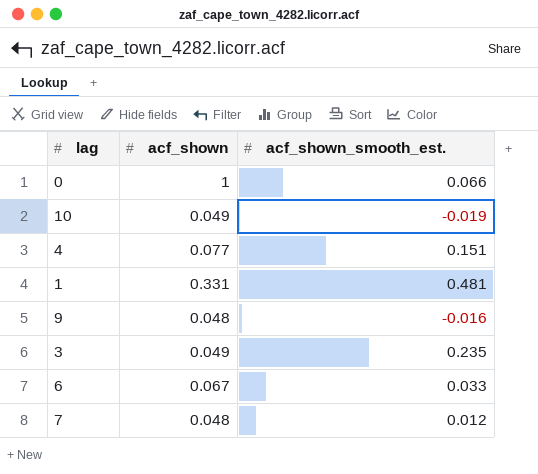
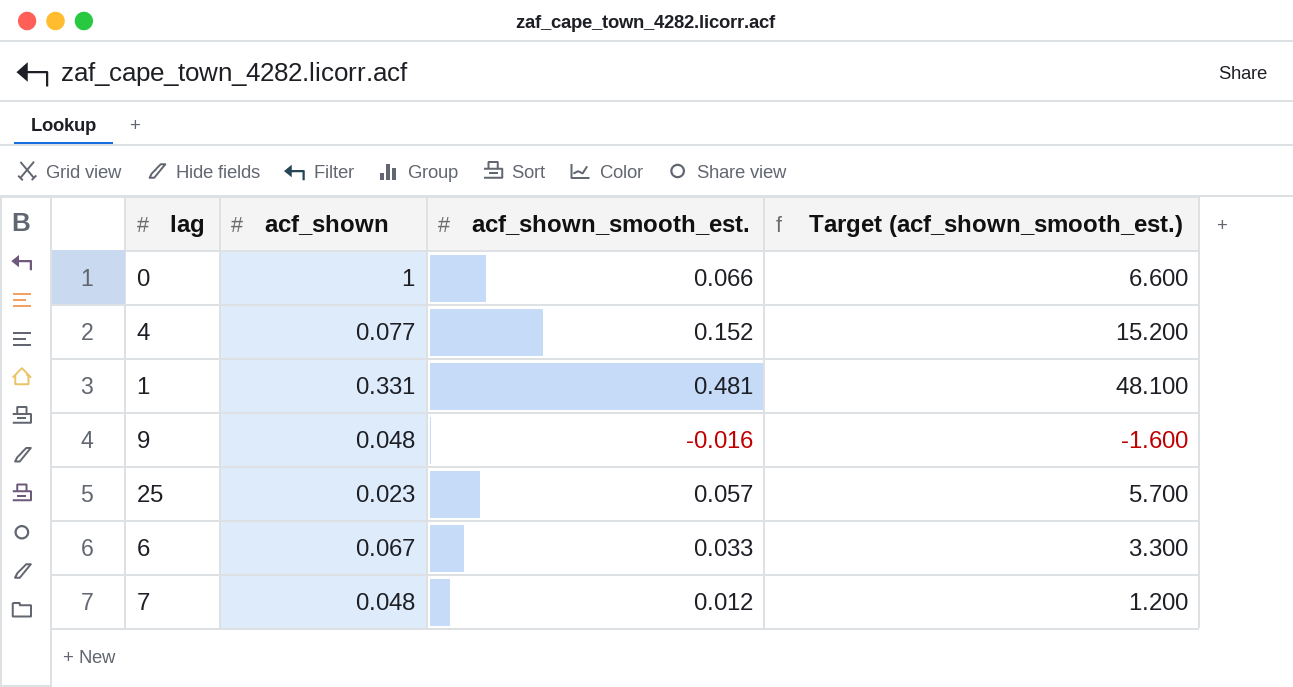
column Target (acf_shown_smooth_est.) | formula: none -> [acf_shown_smooth_est.] * 100
row 10: 0.049 | -0.019 -> none
row 3: 0.049 | 0.235 -> none
4 | acf_shown_smooth_est.: 0.151 -> 0.152
row 25: none -> 0.023 | 0.057 | 5.700

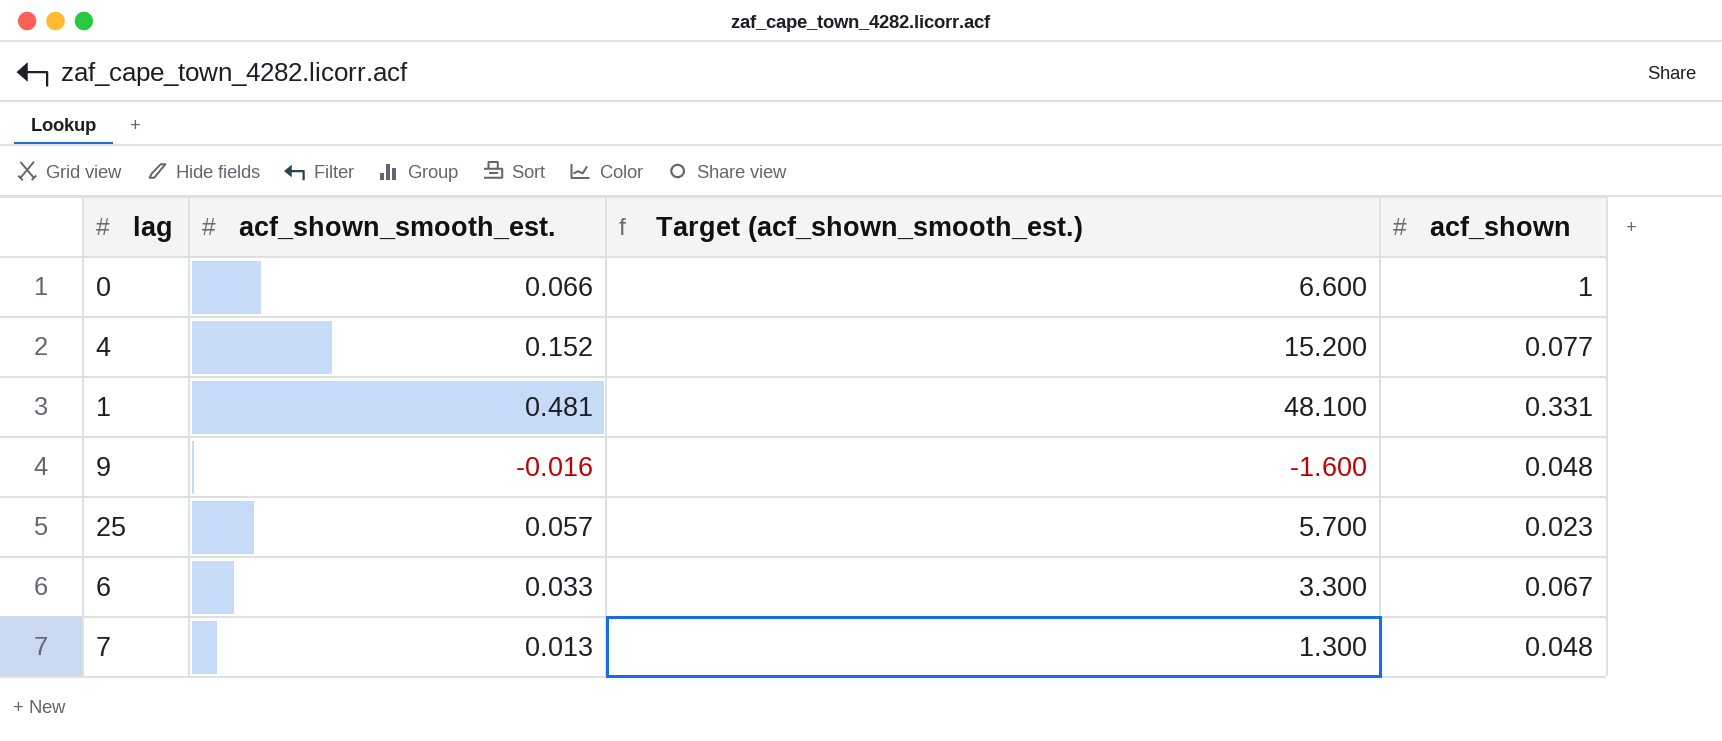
column acf_shown | position: 2 -> 4
7 | acf_shown_smooth_est.: 0.012 -> 0.013
7 | Target (acf_shown_smooth_est.): 1.200 -> 1.300

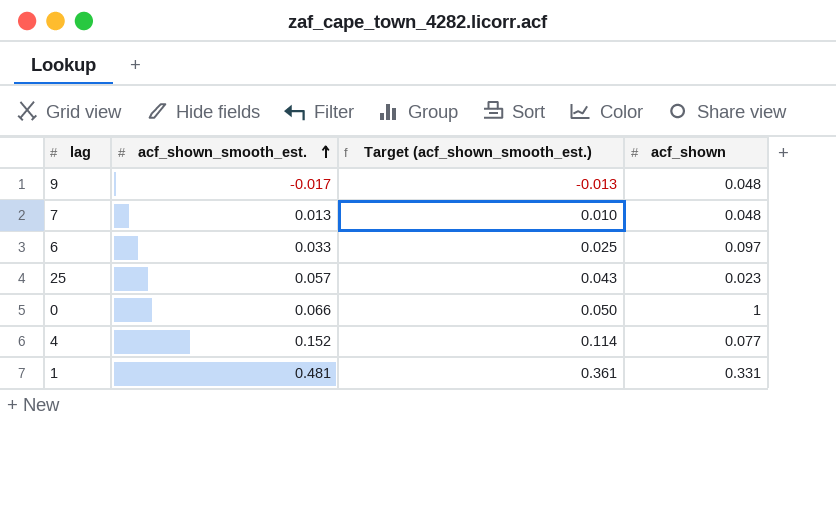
row order: none -> acf_shown_smooth_est. ascending
column Target (acf_shown_smooth_est.) | formula: [acf_shown_smooth_est.] * 100 -> [acf_shown_smooth_est.] * 0.75
9 | acf_shown_smooth_est.: -0.016 -> -0.017
6 | acf_shown: 0.067 -> 0.097

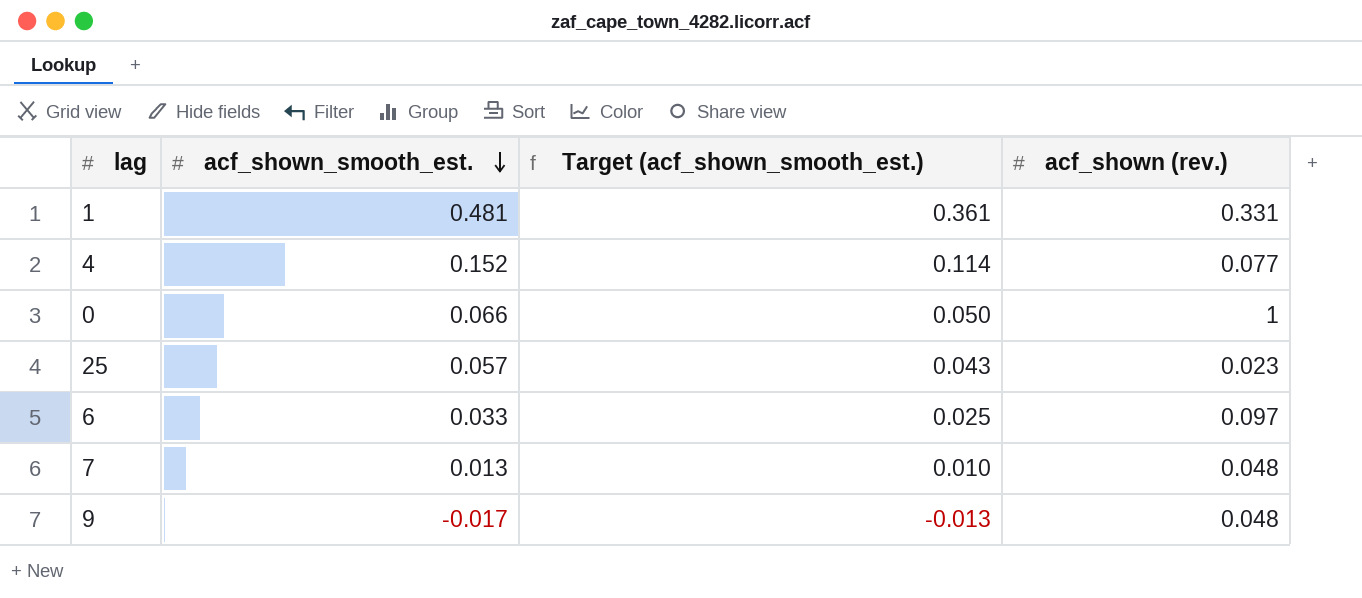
row order: acf_shown_smooth_est. ascending -> acf_shown_smooth_est. descending
column name: acf_shown -> acf_shown (rev.)

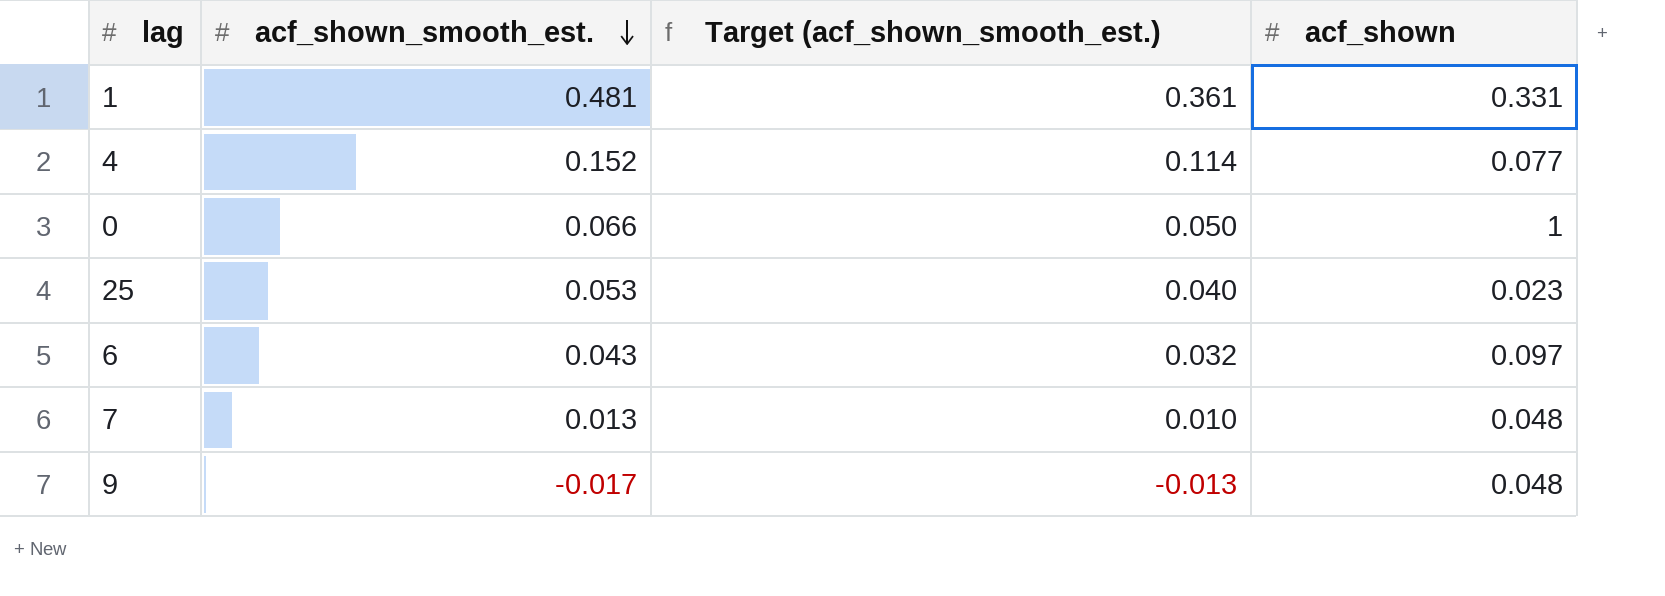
column name: acf_shown (rev.) -> acf_shown
25 | acf_shown_smooth_est.: 0.057 -> 0.053
25 | Target (acf_shown_smooth_est.): 0.043 -> 0.040
6 | acf_shown_smooth_est.: 0.033 -> 0.043
6 | Target (acf_shown_smooth_est.): 0.025 -> 0.032

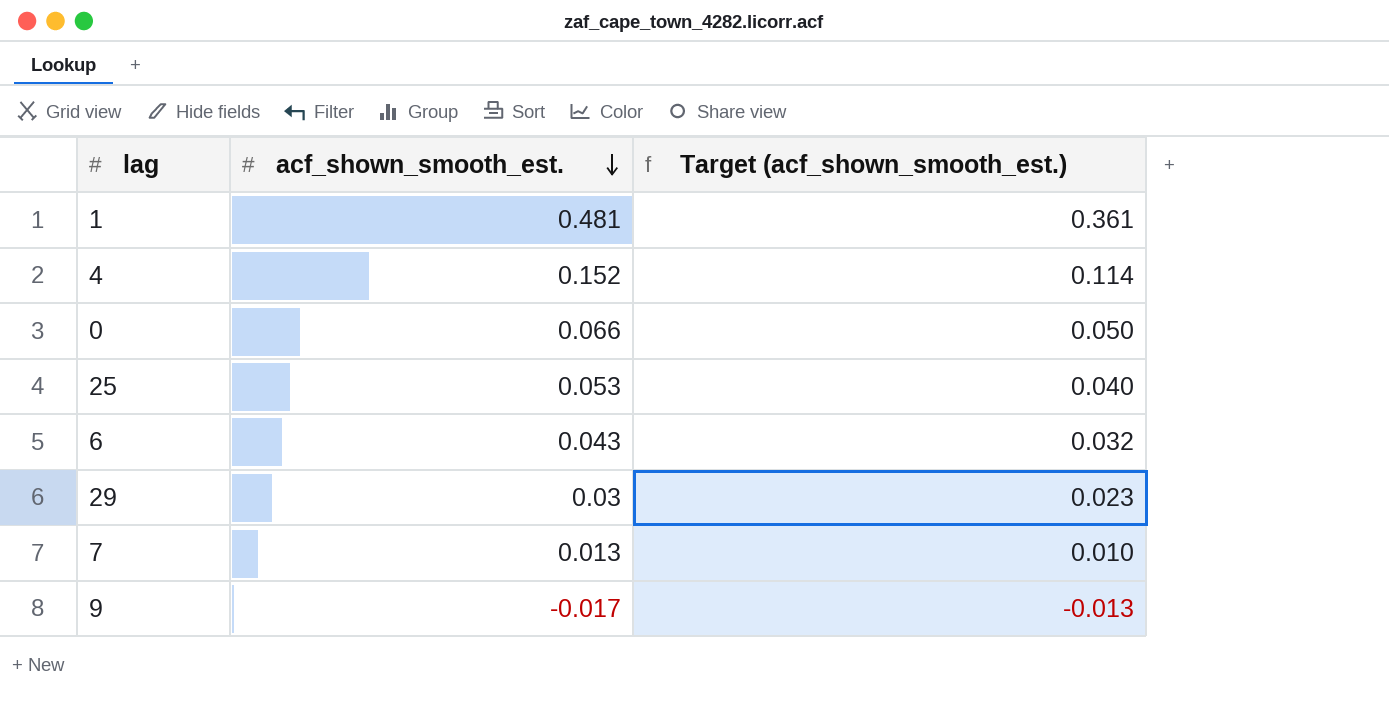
column acf_shown | position: 4 -> none
row 29: none -> 0.03 | 0.023

